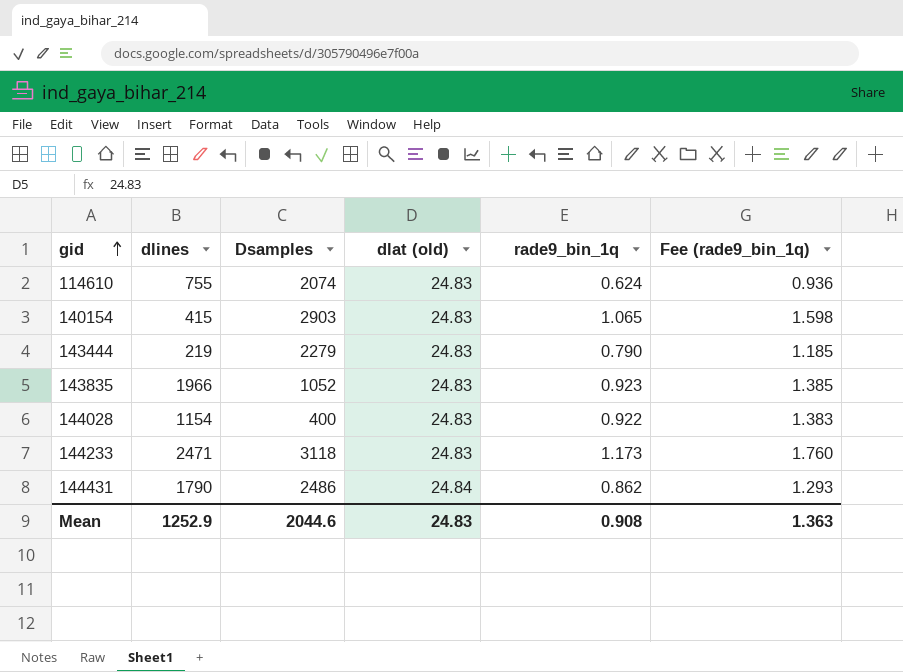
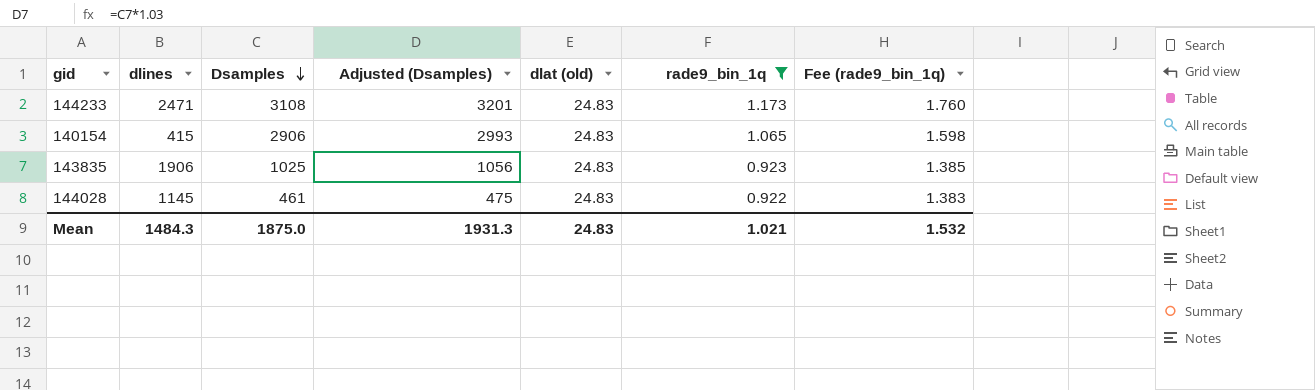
filter: none -> rade9_bin_1q >= 0.922
row order: gid ascending -> Dsamples descending
column Adjusted (Dsamples) | formula: none -> [Dsamples] * 1.03
144233 | Dsamples: 3118 -> 3108
140154 | Dsamples: 2903 -> 2906
143835 | dlines: 1966 -> 1906
143835 | Dsamples: 1052 -> 1025
144028 | dlines: 1154 -> 1145
144028 | Dsamples: 400 -> 461
Mean | dlines: 1252.9 -> 1484.3
Mean | Dsamples: 2044.6 -> 1875.0
Mean | rade9_bin_1q: 0.908 -> 1.021
Mean | Fee (rade9_bin_1q): 1.363 -> 1.532

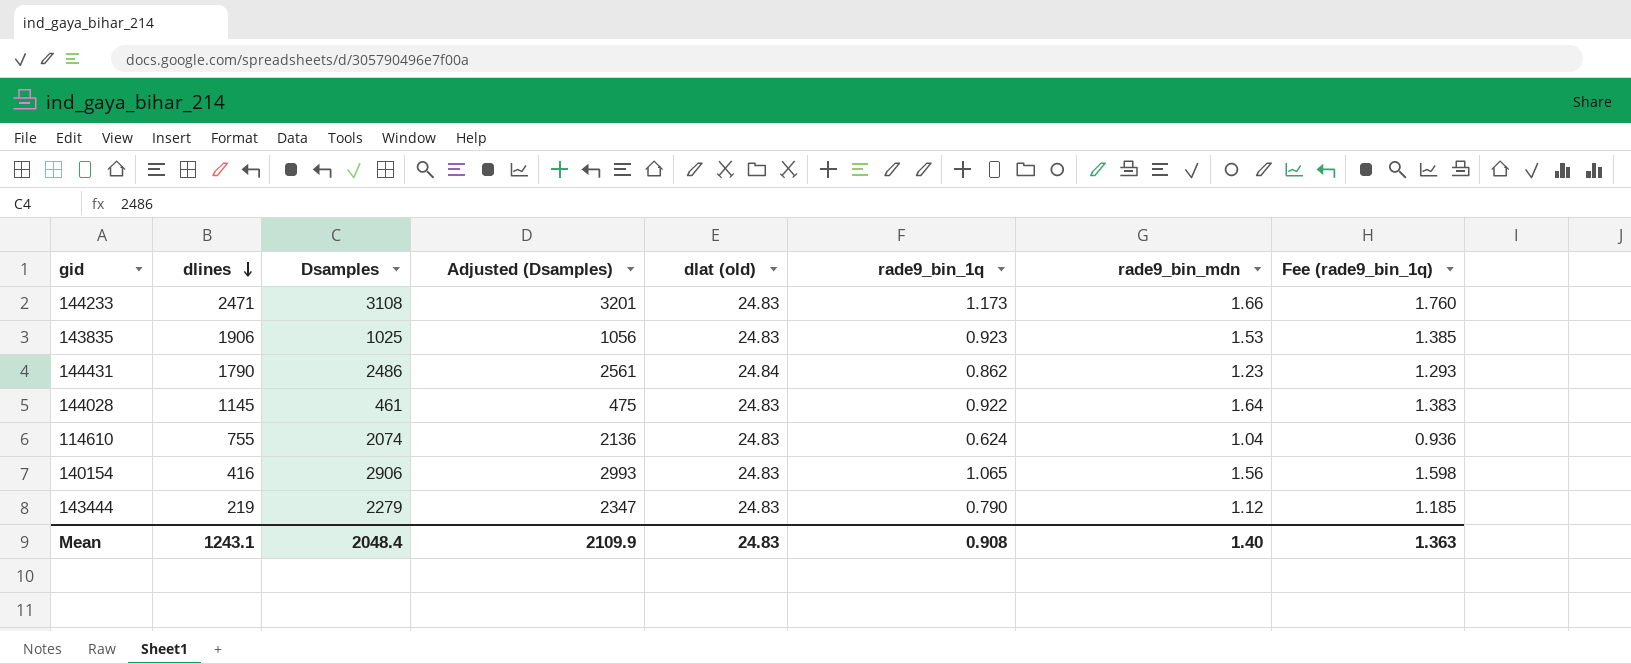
filter: rade9_bin_1q >= 0.922 -> none
row order: Dsamples descending -> dlines descending
column rade9_bin_mdn | position: none -> 7
140154 | dlines: 415 -> 416
Mean | dlines: 1484.3 -> 1243.1
Mean | Dsamples: 1875.0 -> 2048.4
Mean | Adjusted (Dsamples): 1931.3 -> 2109.9
Mean | rade9_bin_1q: 1.021 -> 0.908
Mean | Fee (rade9_bin_1q): 1.532 -> 1.363

